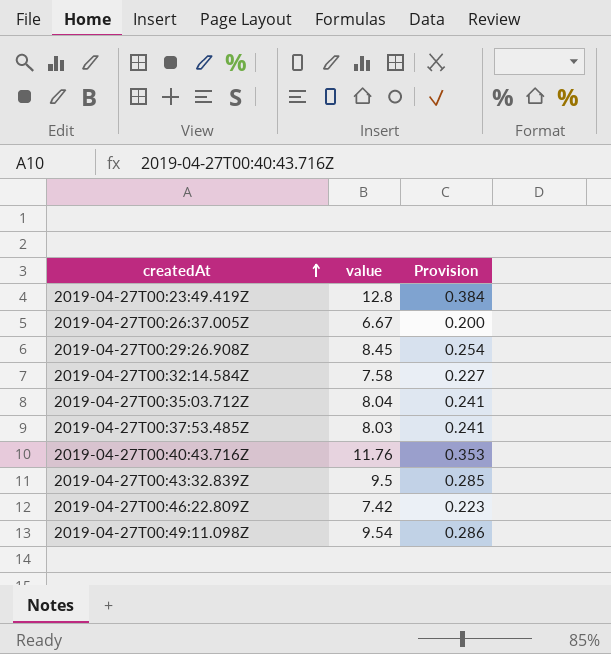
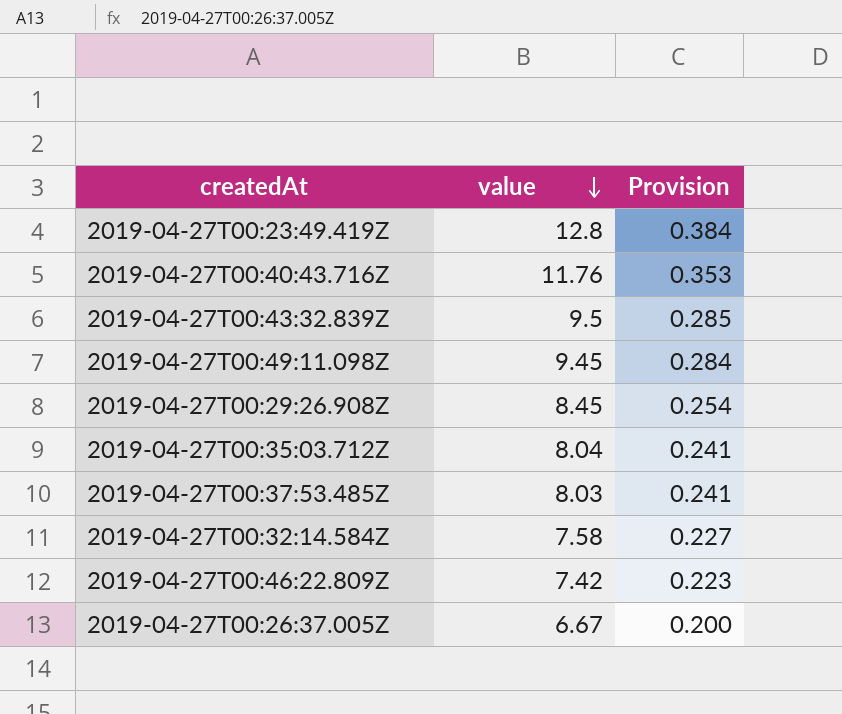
row order: createdAt ascending -> value descending
2019-04-27T00:49:11.098Z | value: 9.54 -> 9.45
2019-04-27T00:49:11.098Z | Provision: 0.286 -> 0.284

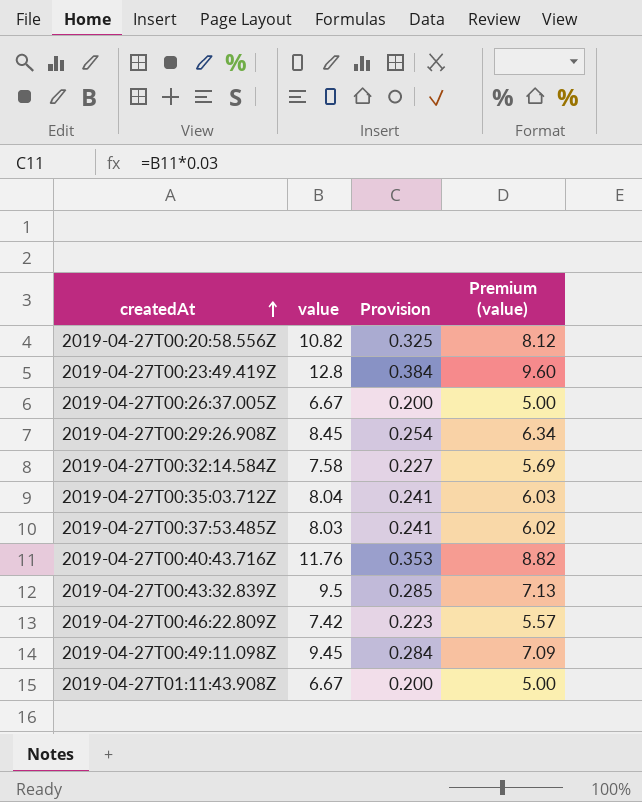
row order: value descending -> createdAt ascending
column Premium (value) | formula: none -> [value] * 0.75
row 2019-04-27T00:20:58.556Z: none -> 10.82 | 0.325 | 8.12
row 2019-04-27T01:11:43.908Z: none -> 6.67 | 0.200 | 5.00

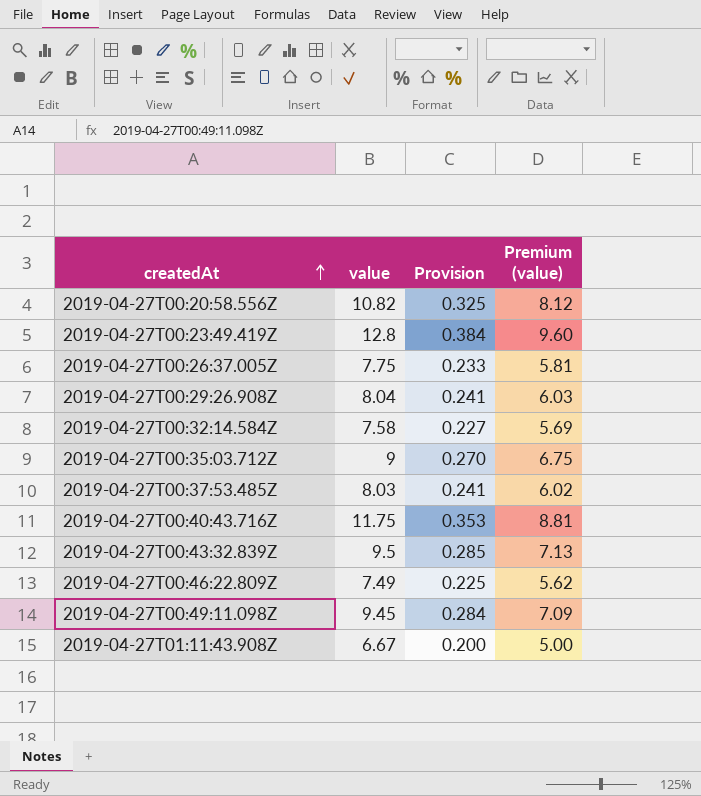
2019-04-27T00:26:37.005Z | value: 6.67 -> 7.75
2019-04-27T00:26:37.005Z | Provision: 0.200 -> 0.233
2019-04-27T00:26:37.005Z | Premium (value): 5.00 -> 5.81
2019-04-27T00:29:26.908Z | value: 8.45 -> 8.04
2019-04-27T00:29:26.908Z | Provision: 0.254 -> 0.241
2019-04-27T00:29:26.908Z | Premium (value): 6.34 -> 6.03
2019-04-27T00:35:03.712Z | value: 8.04 -> 9
2019-04-27T00:35:03.712Z | Provision: 0.241 -> 0.270
2019-04-27T00:35:03.712Z | Premium (value): 6.03 -> 6.75
2019-04-27T00:40:43.716Z | value: 11.76 -> 11.75
2019-04-27T00:40:43.716Z | Premium (value): 8.82 -> 8.81
2019-04-27T00:46:22.809Z | value: 7.42 -> 7.49
2019-04-27T00:46:22.809Z | Provision: 0.223 -> 0.225
2019-04-27T00:46:22.809Z | Premium (value): 5.57 -> 5.62

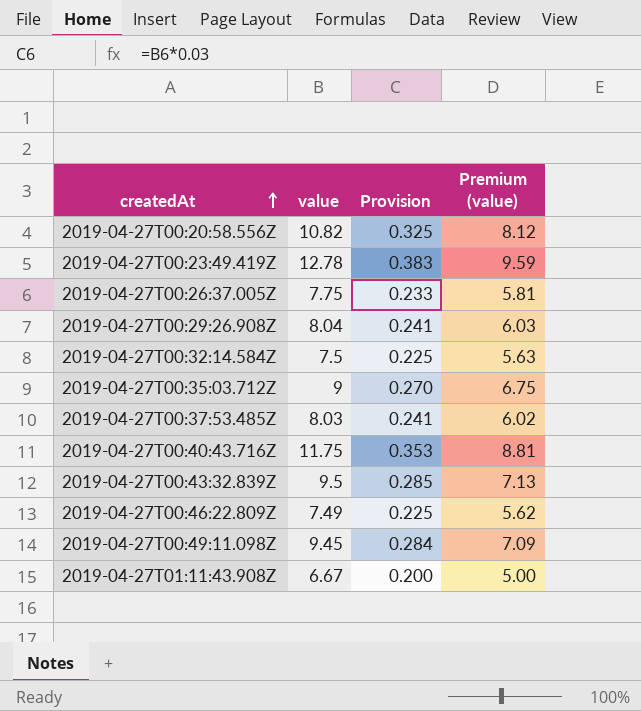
2019-04-27T00:23:49.419Z | value: 12.8 -> 12.78
2019-04-27T00:23:49.419Z | Provision: 0.384 -> 0.383
2019-04-27T00:23:49.419Z | Premium (value): 9.60 -> 9.59
2019-04-27T00:32:14.584Z | value: 7.58 -> 7.5
2019-04-27T00:32:14.584Z | Provision: 0.227 -> 0.225
2019-04-27T00:32:14.584Z | Premium (value): 5.69 -> 5.63

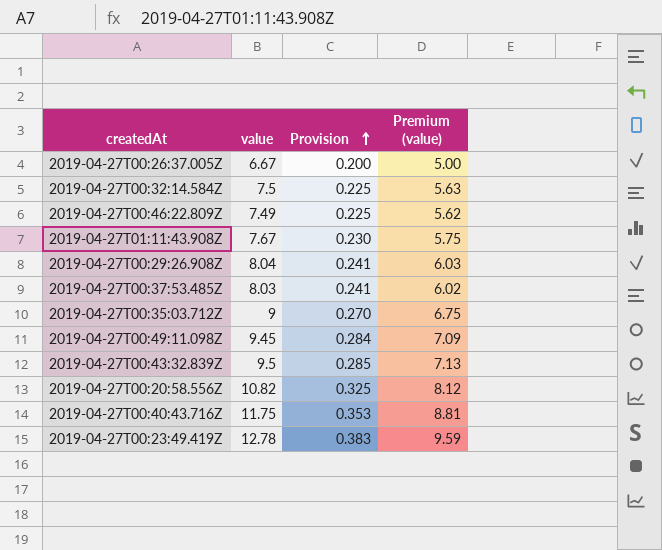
row order: createdAt ascending -> Provision ascending
2019-04-27T00:26:37.005Z | value: 7.75 -> 6.67
2019-04-27T00:26:37.005Z | Provision: 0.233 -> 0.200
2019-04-27T00:26:37.005Z | Premium (value): 5.81 -> 5.00
2019-04-27T01:11:43.908Z | value: 6.67 -> 7.67
2019-04-27T01:11:43.908Z | Provision: 0.200 -> 0.230
2019-04-27T01:11:43.908Z | Premium (value): 5.00 -> 5.75

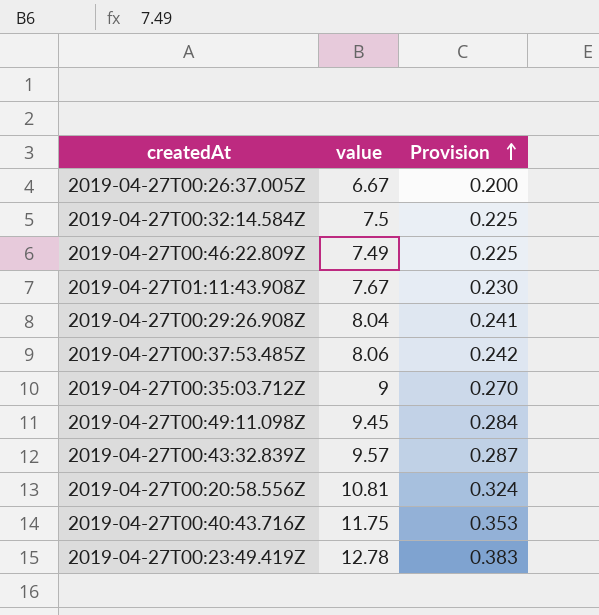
column Premium (value) | formula: [value] * 0.75 -> none
2019-04-27T00:37:53.485Z | value: 8.03 -> 8.06
2019-04-27T00:37:53.485Z | Provision: 0.241 -> 0.242
2019-04-27T00:43:32.839Z | value: 9.5 -> 9.57
2019-04-27T00:43:32.839Z | Provision: 0.285 -> 0.287
2019-04-27T00:20:58.556Z | value: 10.82 -> 10.81
2019-04-27T00:20:58.556Z | Provision: 0.325 -> 0.324

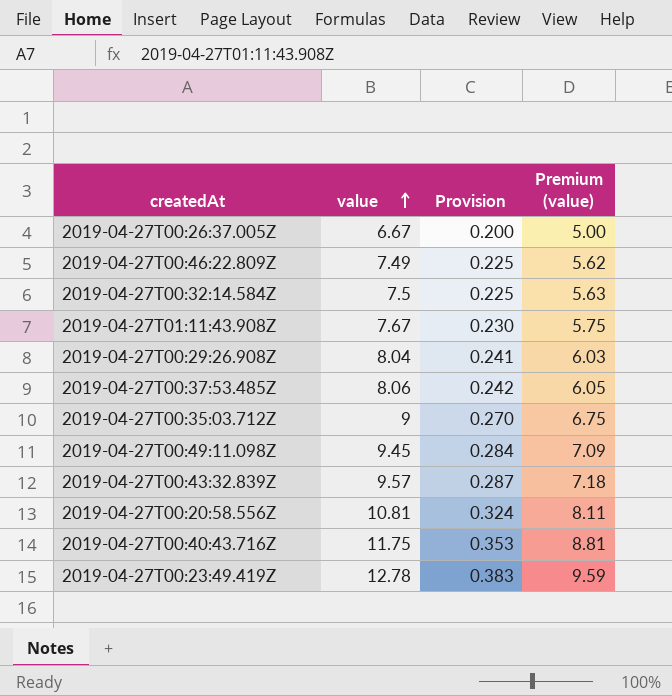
row order: Provision ascending -> value ascending
column Premium (value) | formula: none -> [value] * 0.75

